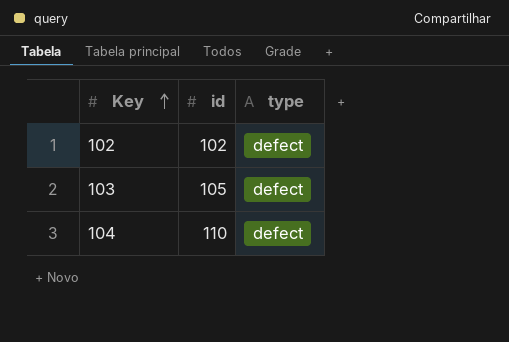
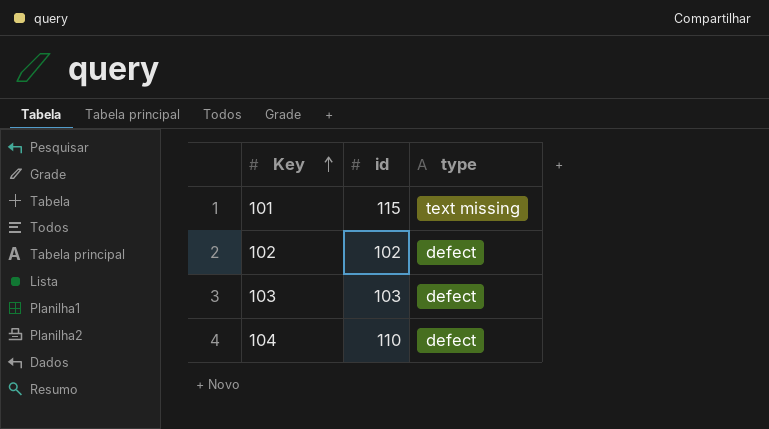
row 101: none -> 115 | text missing
103 | id: 105 -> 103

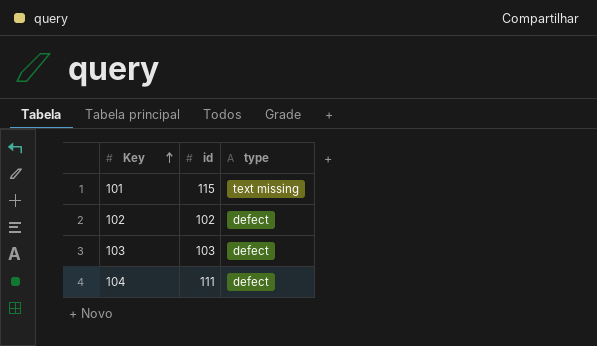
104 | id: 110 -> 111

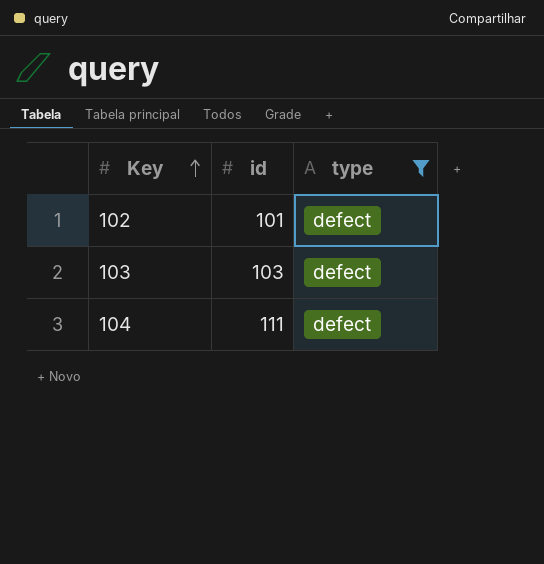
filter: none -> type = defect
102 | id: 102 -> 101

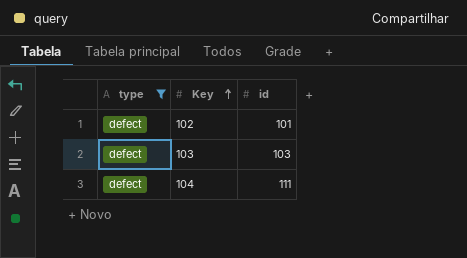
column type | position: 3 -> 1

